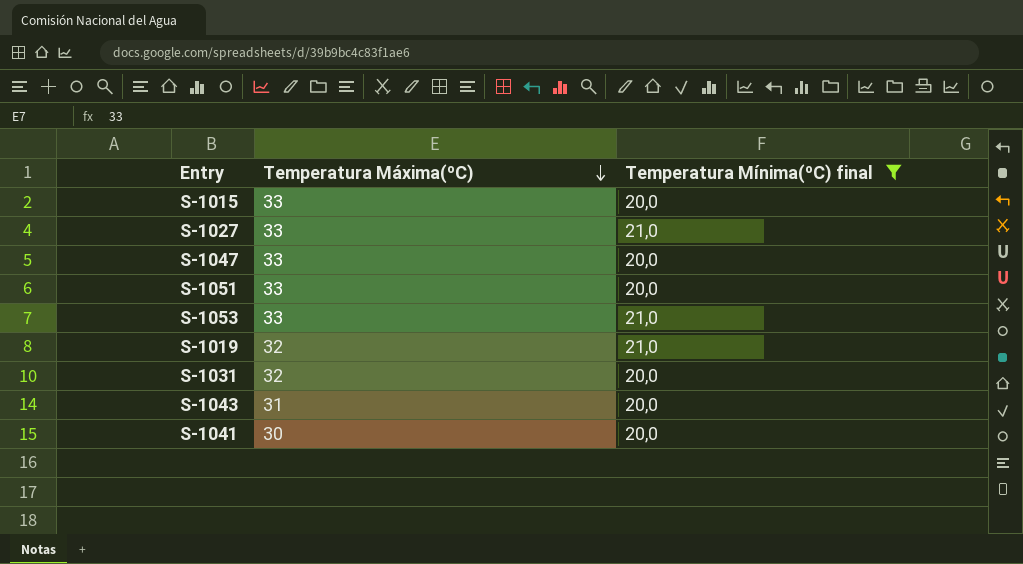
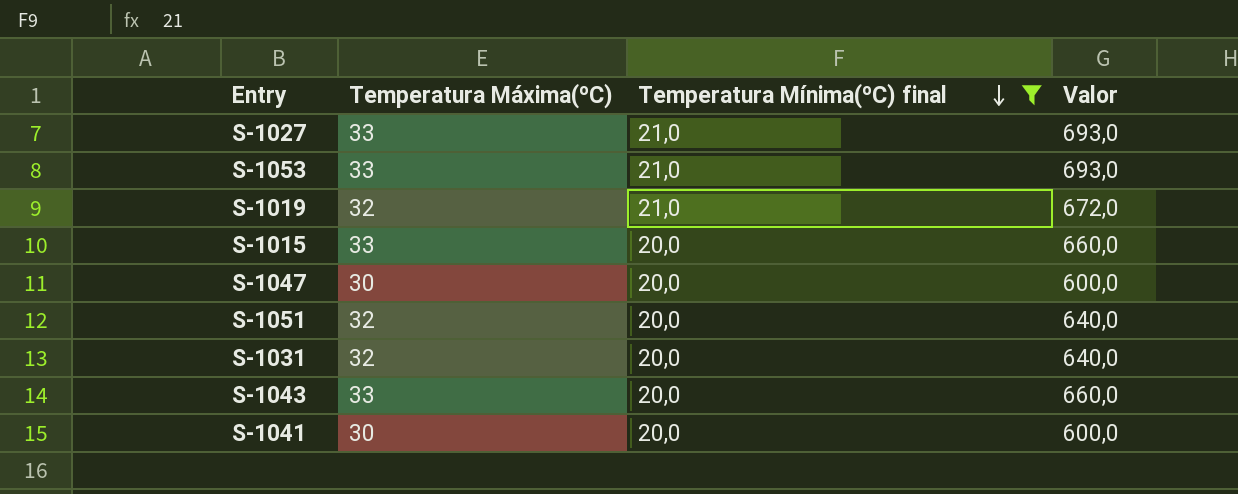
row order: Temperatura Máxima(ºC) descending -> Temperatura Mínima(ºC) final descending
column Valor | formula: none -> [Temperatura Máxima(ºC)] * [Temperatura Mínima(ºC) final]
S-1047 | Temperatura Máxima(ºC): 33 -> 30
S-1051 | Temperatura Máxima(ºC): 33 -> 32
S-1043 | Temperatura Máxima(ºC): 31 -> 33

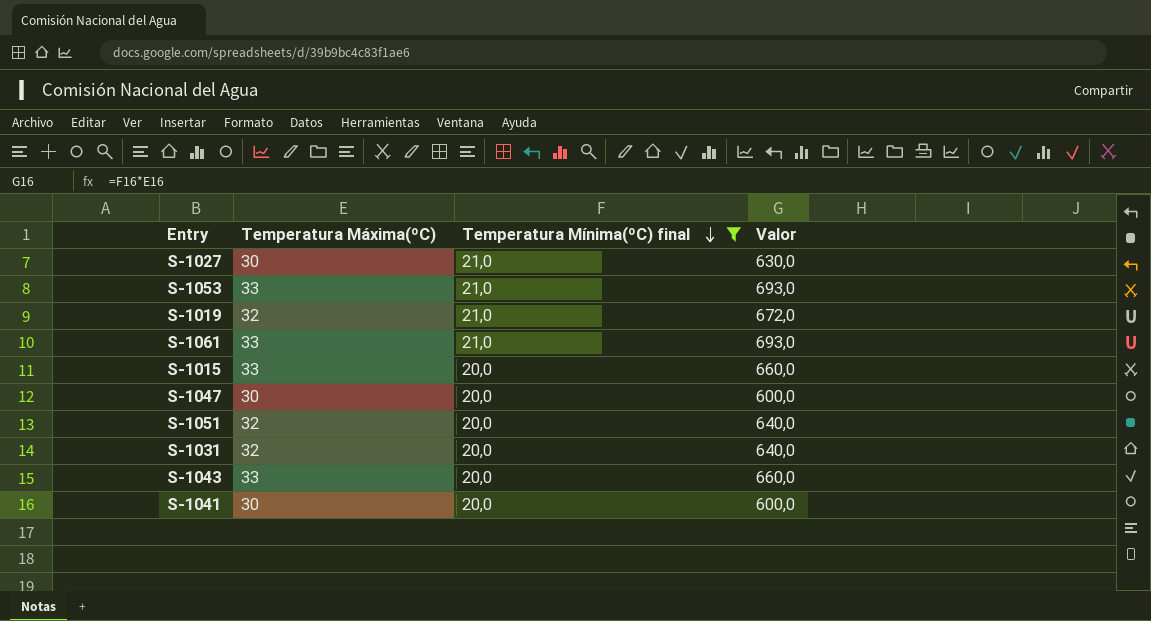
S-1027 | Temperatura Máxima(ºC): 33 -> 30
S-1027 | Valor: 693,0 -> 630,0
row S-1061: none -> 33 | 21,0 | 693,0

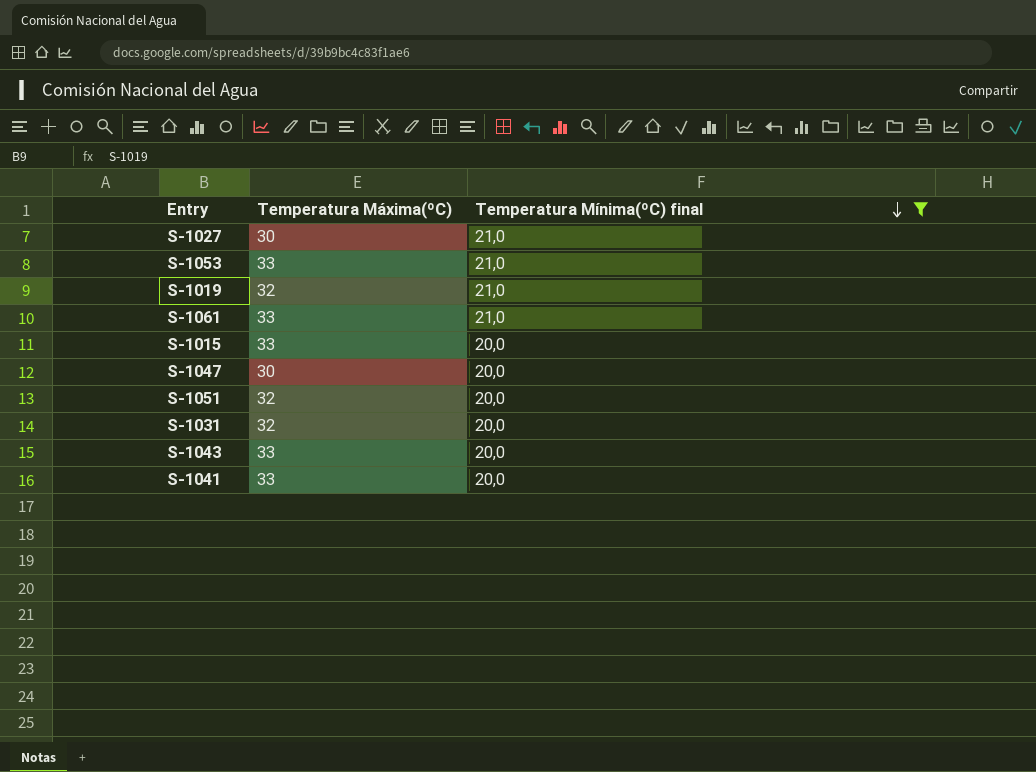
column Valor | formula: [Temperatura Máxima(ºC)] * [Temperatura Mínima(ºC) final] -> none
S-1041 | Temperatura Máxima(ºC): 30 -> 33

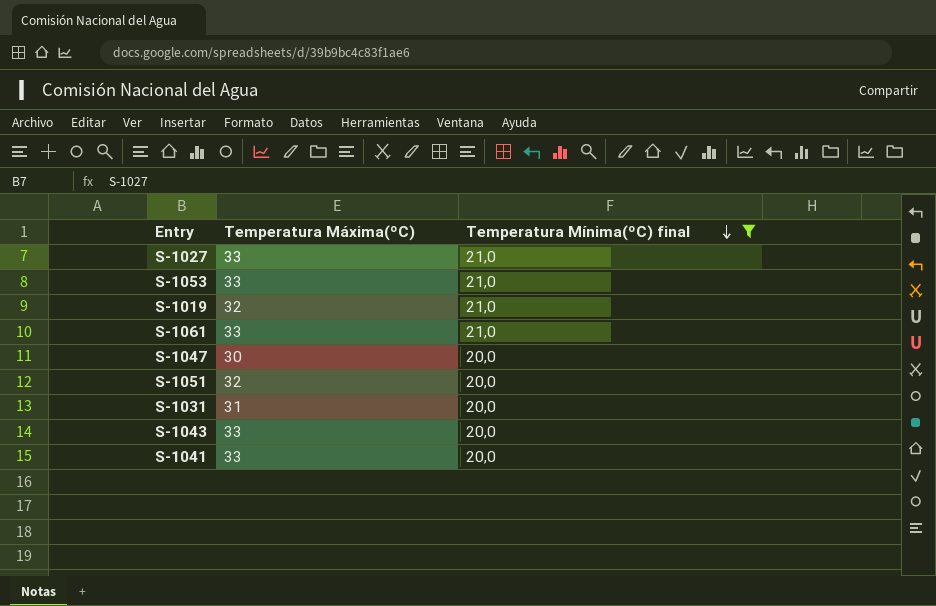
row S-1015: 33 | 20,0 -> none
S-1027 | Temperatura Máxima(ºC): 30 -> 33
S-1031 | Temperatura Máxima(ºC): 32 -> 31

